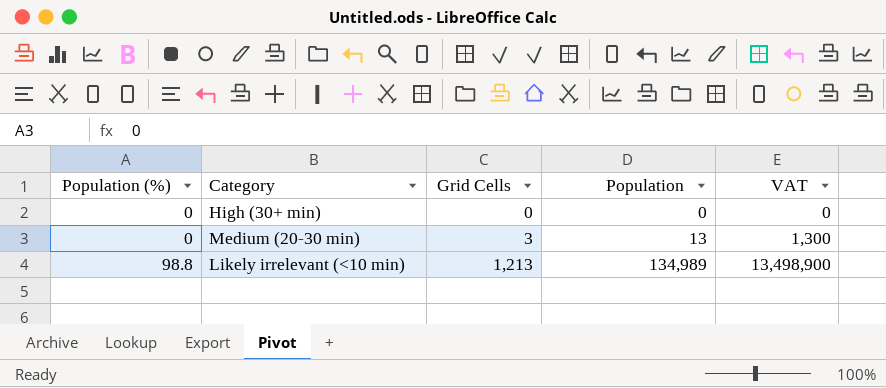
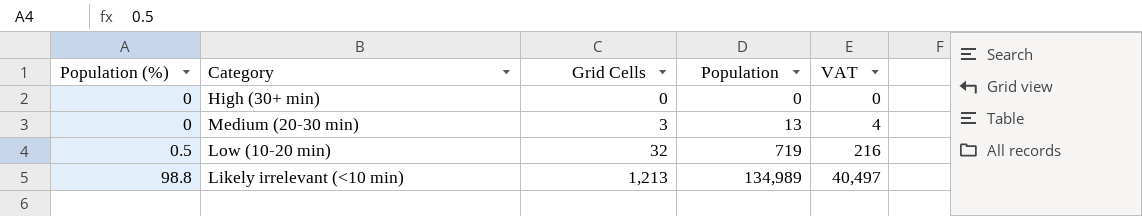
column VAT | formula: [Population] * 100 -> [Population] * 0.3
row Low (10-20 min): none -> 0.5 | 32 | 719 | 216

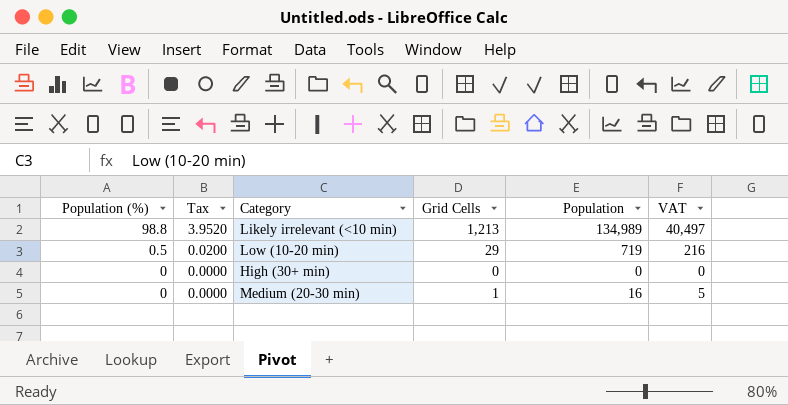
row order: Population (%) ascending -> Population (%) descending
column Tax | formula: none -> [Population (%)] * 0.04
Low (10-20 min) | Grid Cells: 32 -> 29
Medium (20-30 min) | Grid Cells: 3 -> 1
Medium (20-30 min) | Population: 13 -> 16
Medium (20-30 min) | VAT: 4 -> 5

